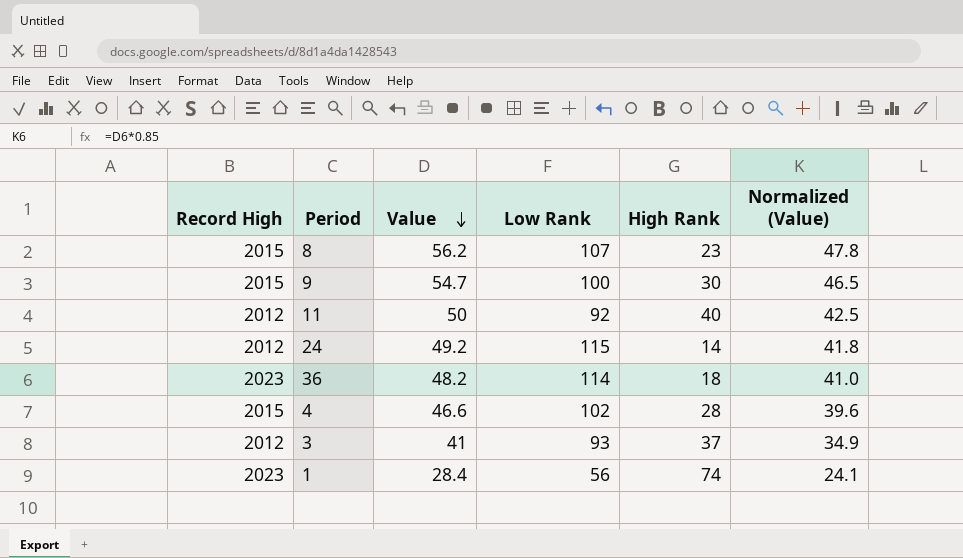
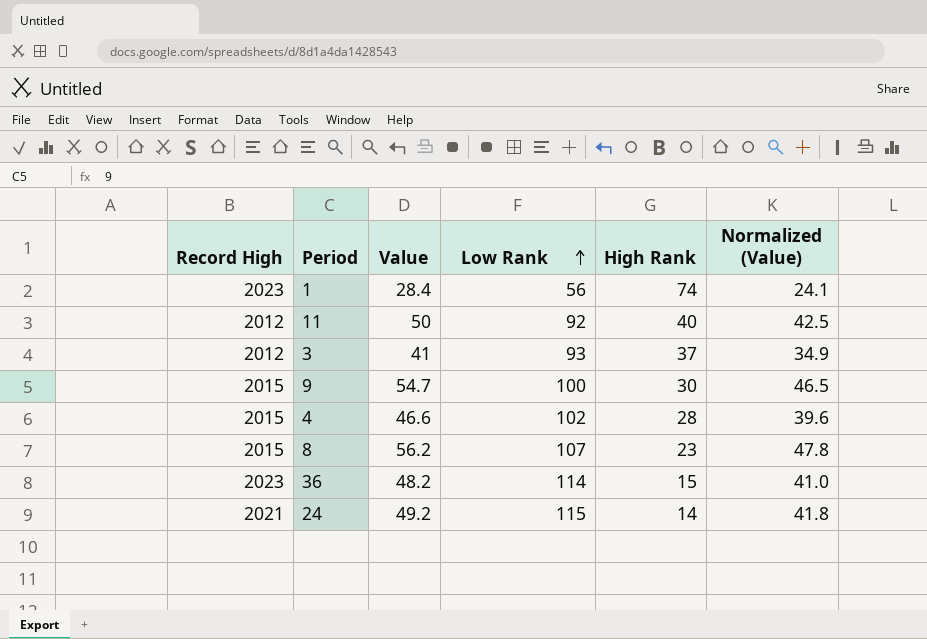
row order: Value descending -> Low Rank ascending
36 | High Rank: 18 -> 15
24 | Record High: 2012 -> 2021

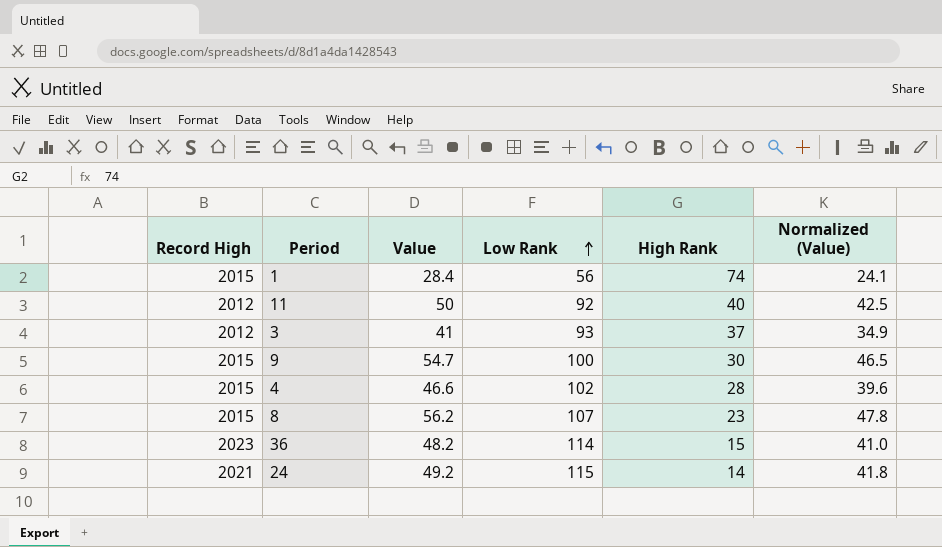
1 | Record High: 2023 -> 2015

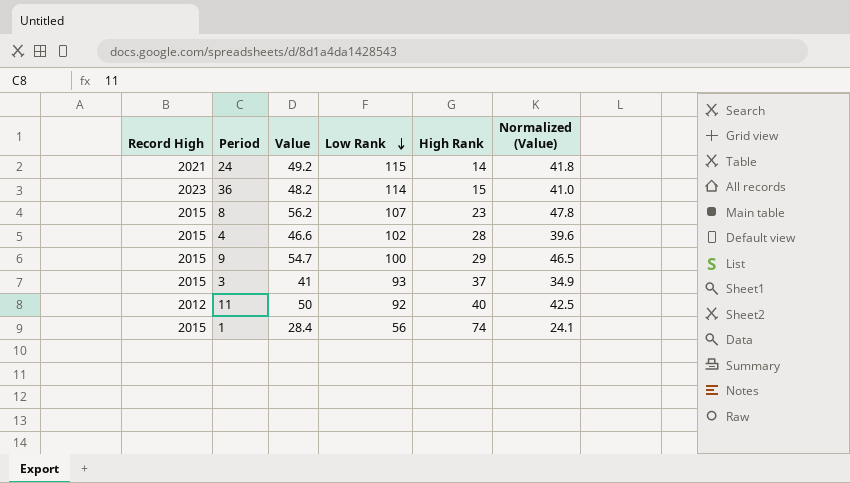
row order: Low Rank ascending -> Low Rank descending
9 | High Rank: 30 -> 29
3 | Record High: 2012 -> 2015

